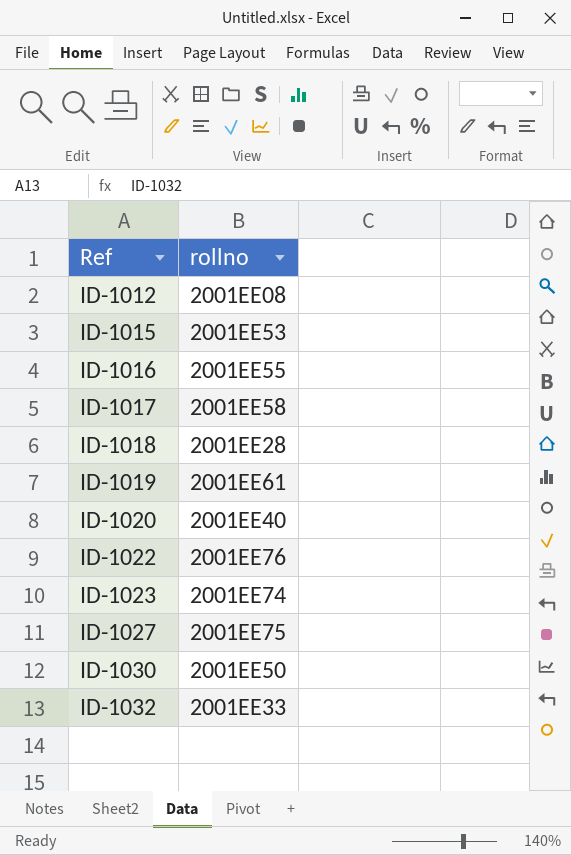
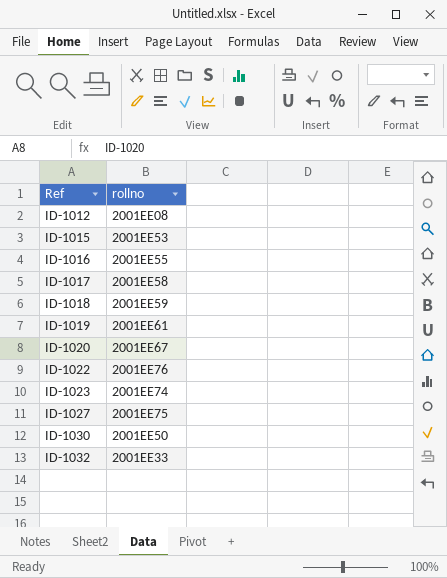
ID-1018 | rollno: 2001EE28 -> 2001EE59
ID-1020 | rollno: 2001EE40 -> 2001EE67

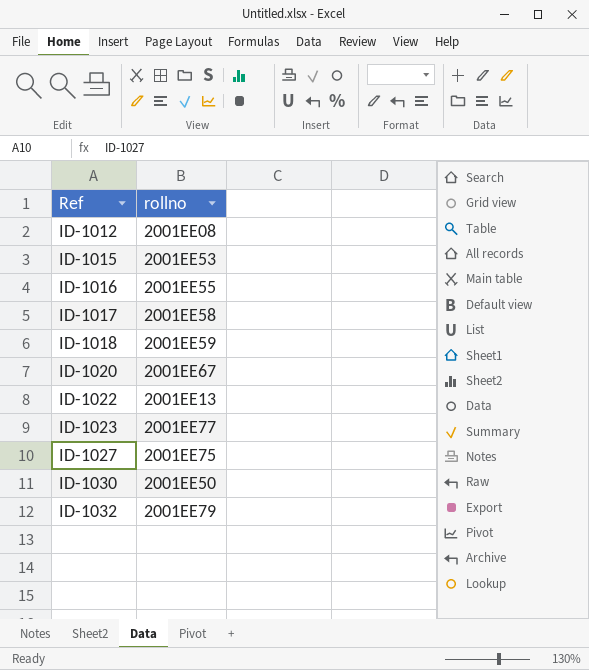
row ID-1019: 2001EE61 -> none
ID-1022 | rollno: 2001EE76 -> 2001EE13
ID-1023 | rollno: 2001EE74 -> 2001EE77
ID-1032 | rollno: 2001EE33 -> 2001EE79

